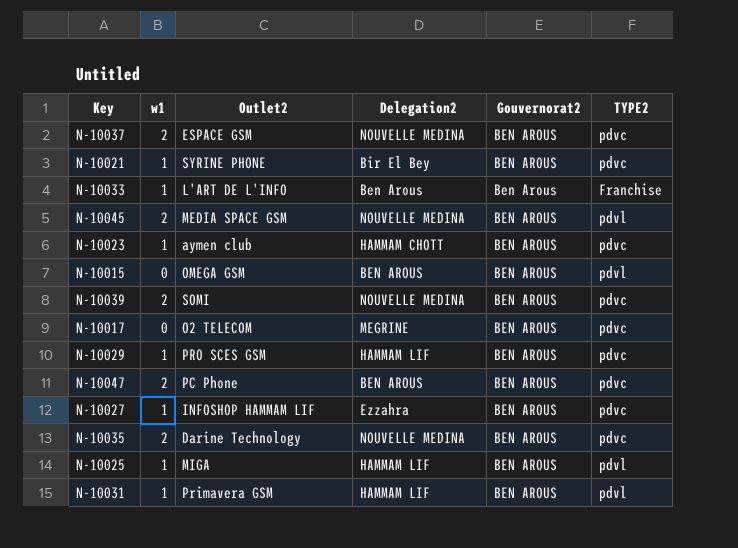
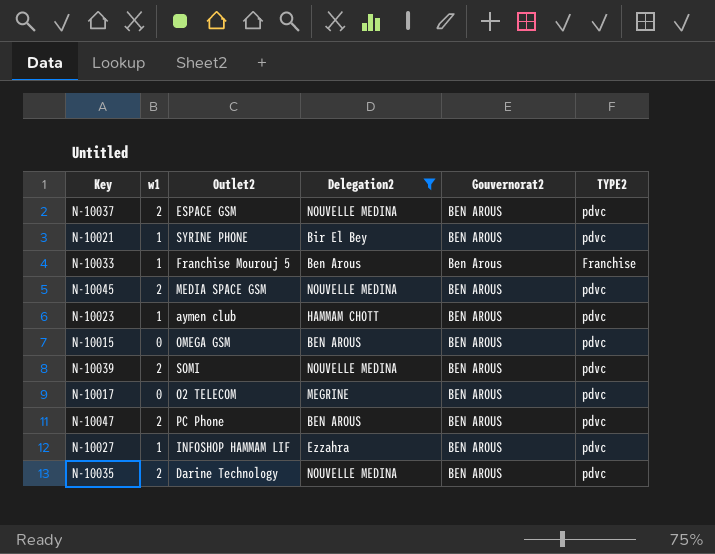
filter: none -> Delegation2 != HAMMAM LIF
N-10033 | Outlet2: L'ART DE L'INFO -> Franchise Mourouj 5
N-10045 | TYPE2: pdvl -> pdvc
N-10015 | TYPE2: pdvl -> pdvc

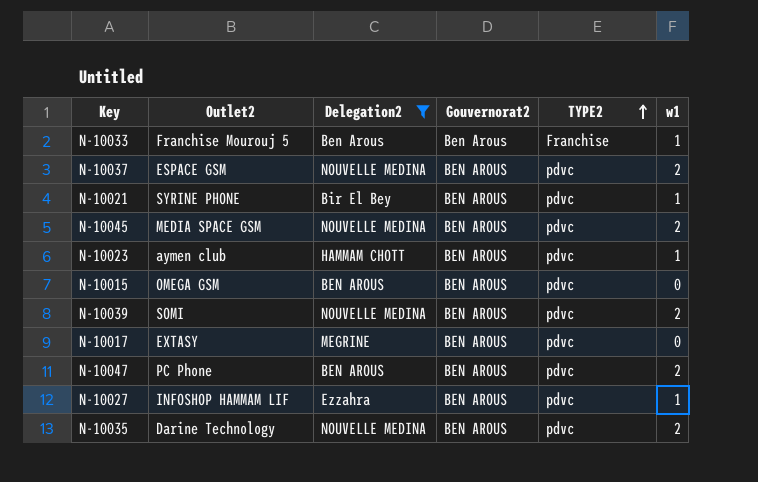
row order: none -> TYPE2 ascending
column w1 | position: 2 -> 6
N-10017 | Outlet2: O2 TELECOM -> EXTASY

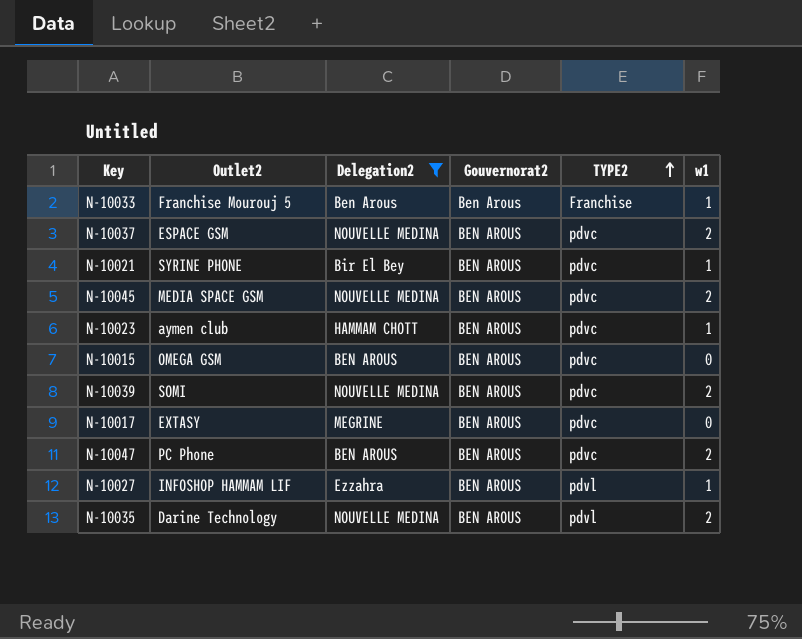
N-10027 | TYPE2: pdvc -> pdvl
N-10035 | TYPE2: pdvc -> pdvl

